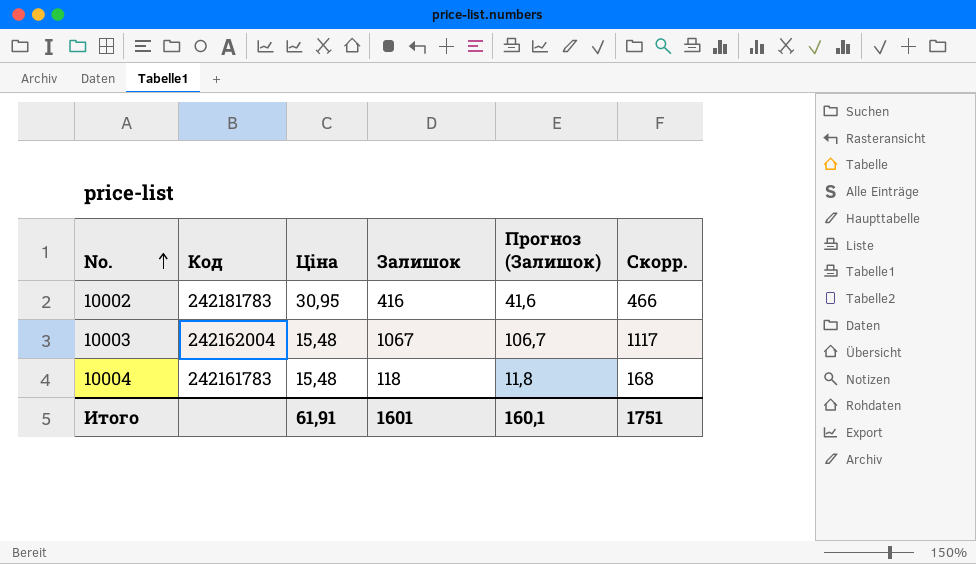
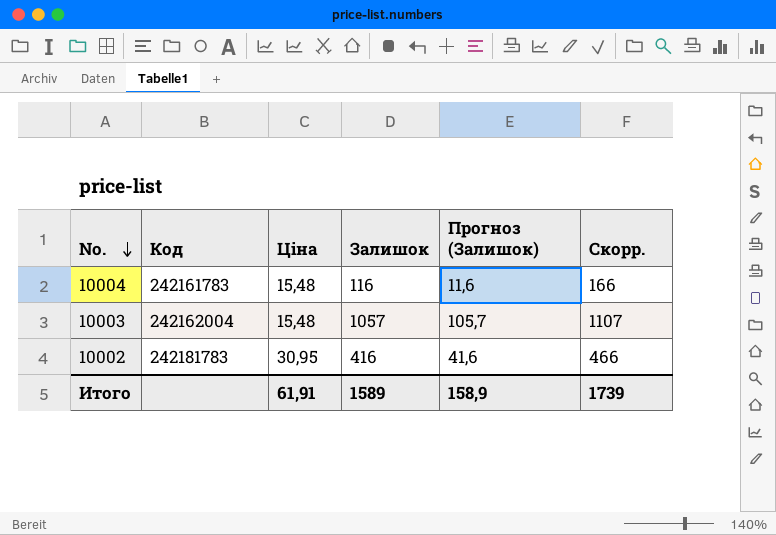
row order: No. ascending -> No. descending
10004 | Залишок: 118 -> 116
10004 | Прогноз (Залишок): 11,8 -> 11,6
10004 | Скорр.: 168 -> 166
10003 | Залишок: 1067 -> 1057
10003 | Прогноз (Залишок): 106,7 -> 105,7
10003 | Скорр.: 1117 -> 1107
Итого | Залишок: 1601 -> 1589
Итого | Прогноз (Залишок): 160,1 -> 158,9
Итого | Скорр.: 1751 -> 1739

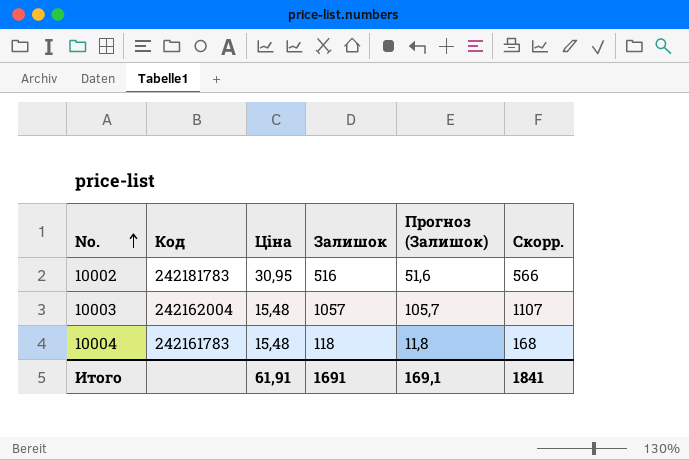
row order: No. descending -> No. ascending
10002 | Залишок: 416 -> 516
10002 | Прогноз (Залишок): 41,6 -> 51,6
10002 | Скорр.: 466 -> 566
10004 | Залишок: 116 -> 118
10004 | Прогноз (Залишок): 11,6 -> 11,8
10004 | Скорр.: 166 -> 168
Итого | Залишок: 1589 -> 1691
Итого | Прогноз (Залишок): 158,9 -> 169,1
Итого | Скорр.: 1739 -> 1841

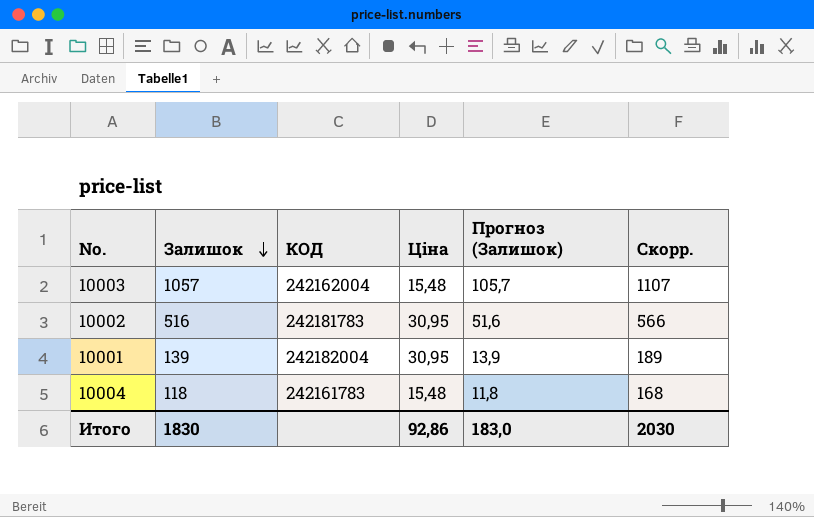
row order: No. ascending -> Залишок descending
column Залишок | position: 4 -> 2
column name: Код -> КОД
row 10001: none -> 139 | 242182004 | 30,95 | 13,9 | 189
Итого | Залишок: 1691 -> 1830
Итого | Ціна: 61,91 -> 92,86
Итого | Прогноз (Залишок): 169,1 -> 183,0
Итого | Скорр.: 1841 -> 2030

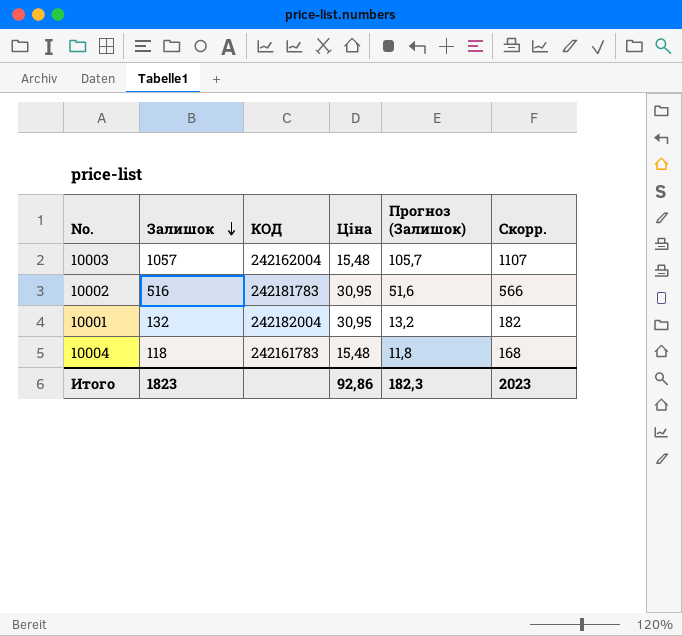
10001 | Залишок: 139 -> 132
10001 | Прогноз (Залишок): 13,9 -> 13,2
10001 | Скорр.: 189 -> 182
Итого | Залишок: 1830 -> 1823
Итого | Прогноз (Залишок): 183,0 -> 182,3
Итого | Скорр.: 2030 -> 2023

